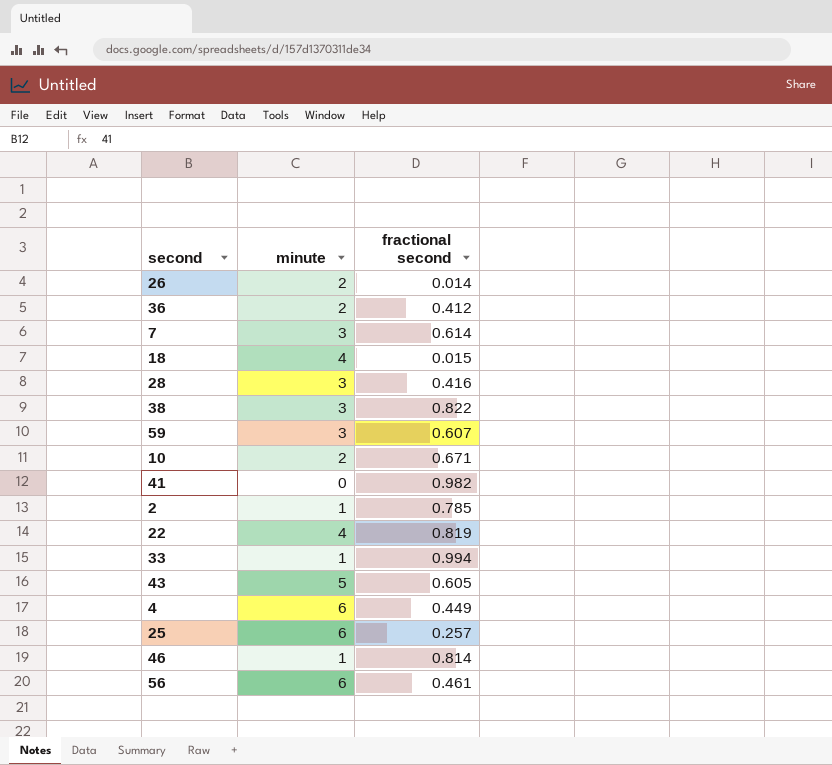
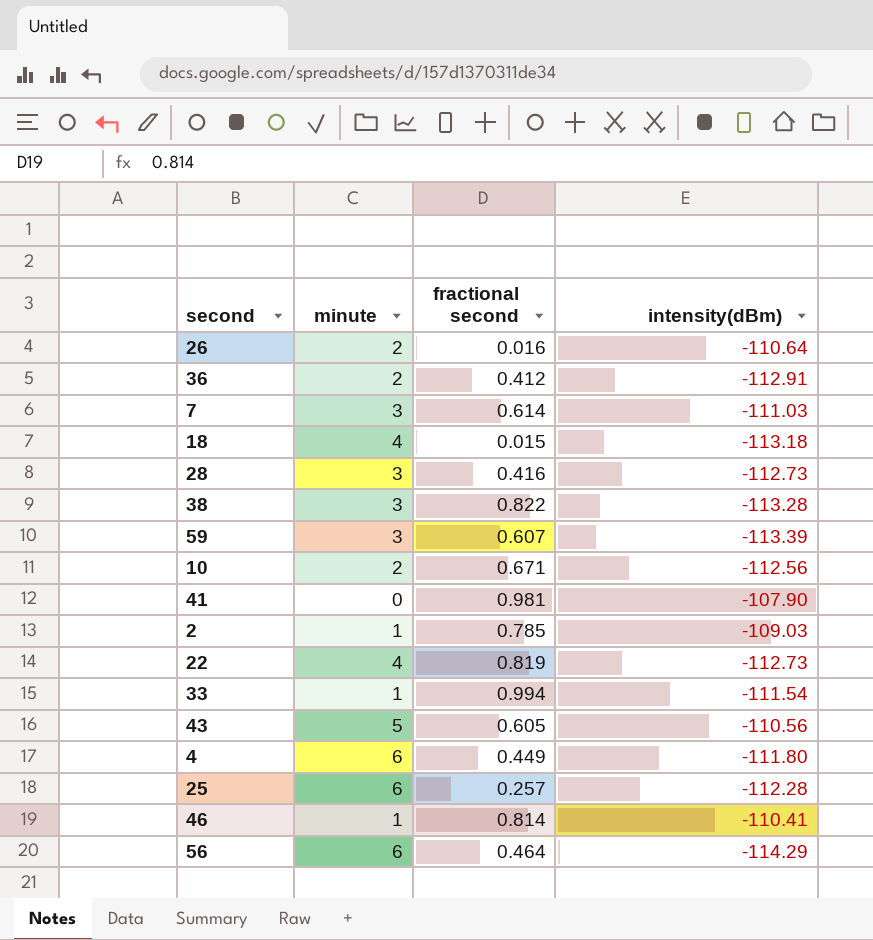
column intensity(dBm) | position: none -> 4
26 | fractional second: 0.014 -> 0.016
41 | fractional second: 0.982 -> 0.981
56 | fractional second: 0.461 -> 0.464

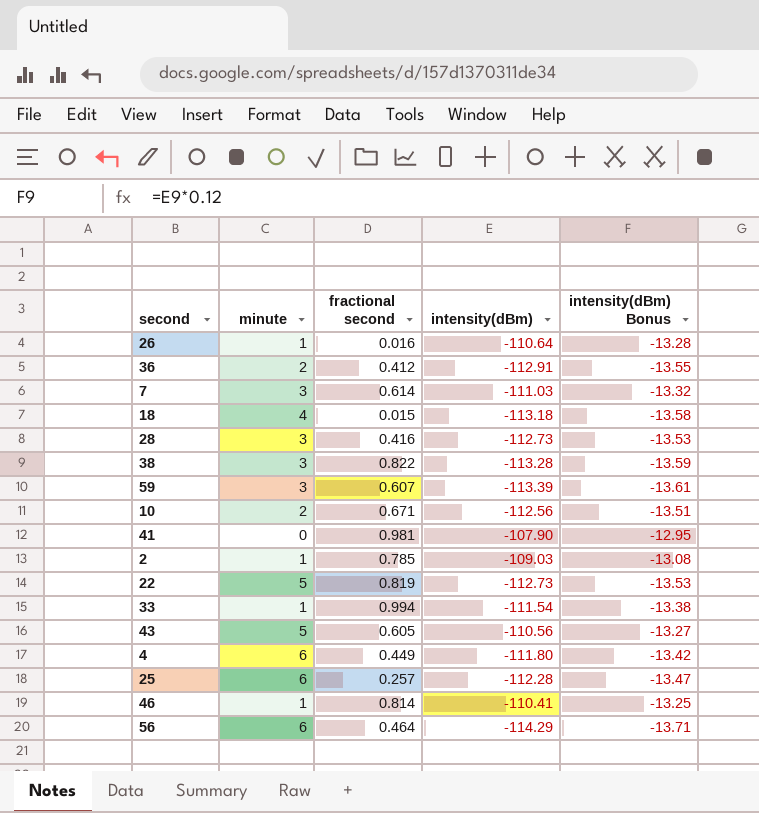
column intensity(dBm) Bonus | formula: none -> [intensity(dBm)] * 0.12
26 | minute: 2 -> 1
22 | minute: 4 -> 5

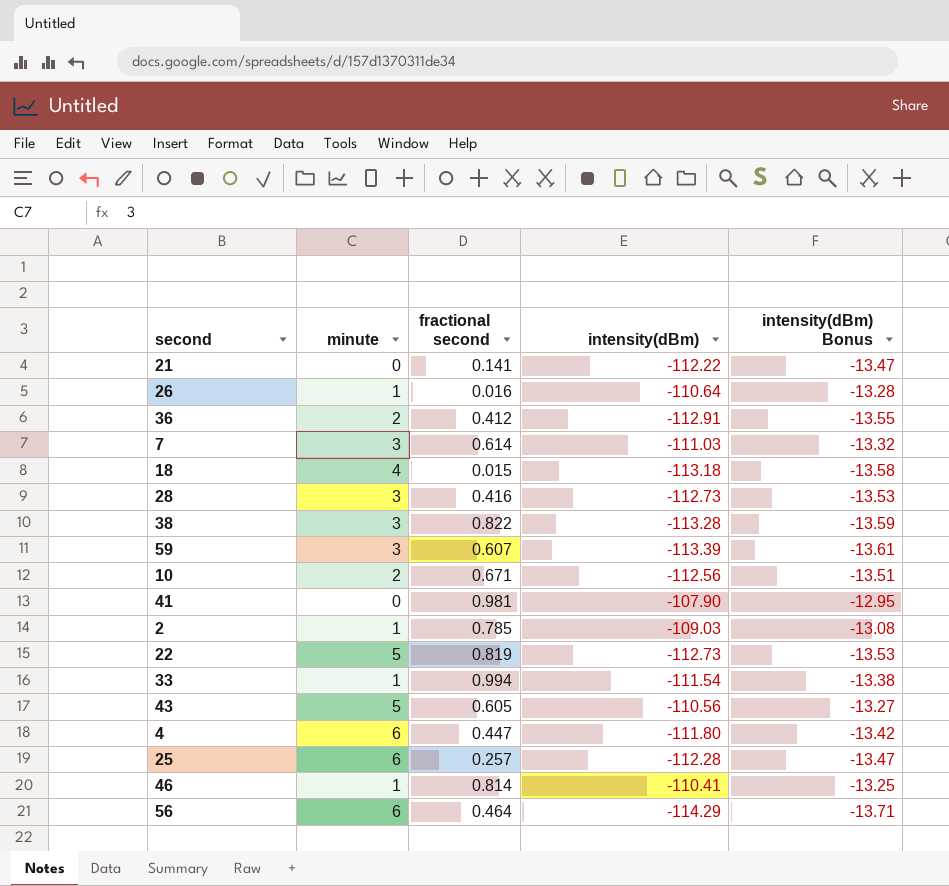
row 21: none -> 0 | 0.141 | -112.22 | -13.47
4 | fractional second: 0.449 -> 0.447

